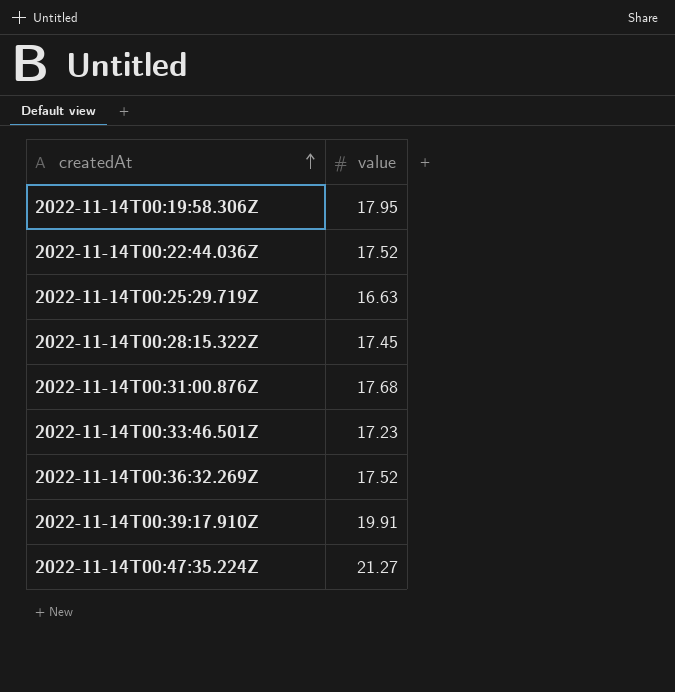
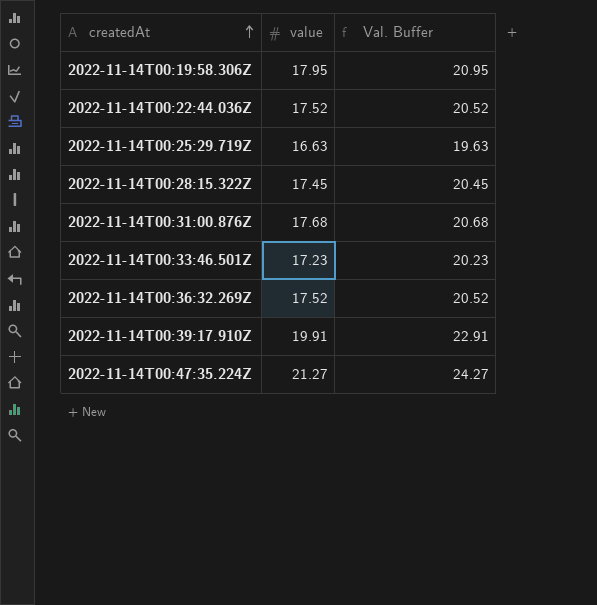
column Val. Buffer | formula: none -> [value] + 3

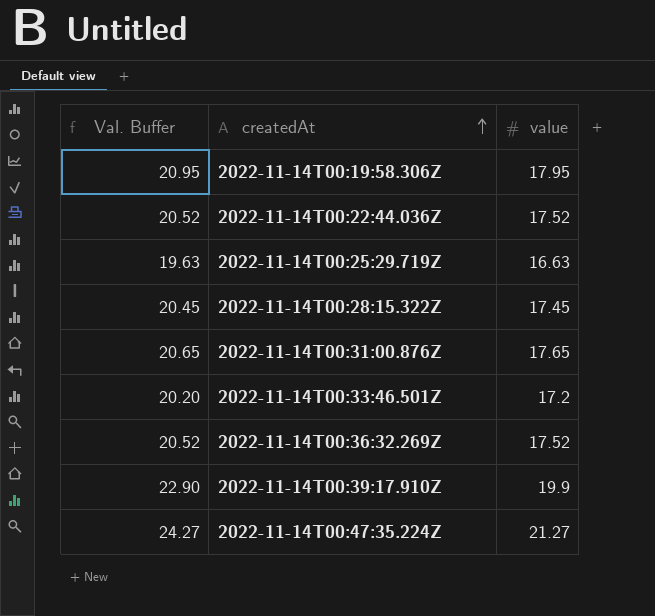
column Val. Buffer | position: 3 -> 1
2022-11-14T00:31:00.876Z | Val. Buffer: 20.68 -> 20.65
2022-11-14T00:31:00.876Z | value: 17.68 -> 17.65
2022-11-14T00:33:46.501Z | Val. Buffer: 20.23 -> 20.20
2022-11-14T00:33:46.501Z | value: 17.23 -> 17.2
2022-11-14T00:39:17.910Z | Val. Buffer: 22.91 -> 22.90
2022-11-14T00:39:17.910Z | value: 19.91 -> 19.9

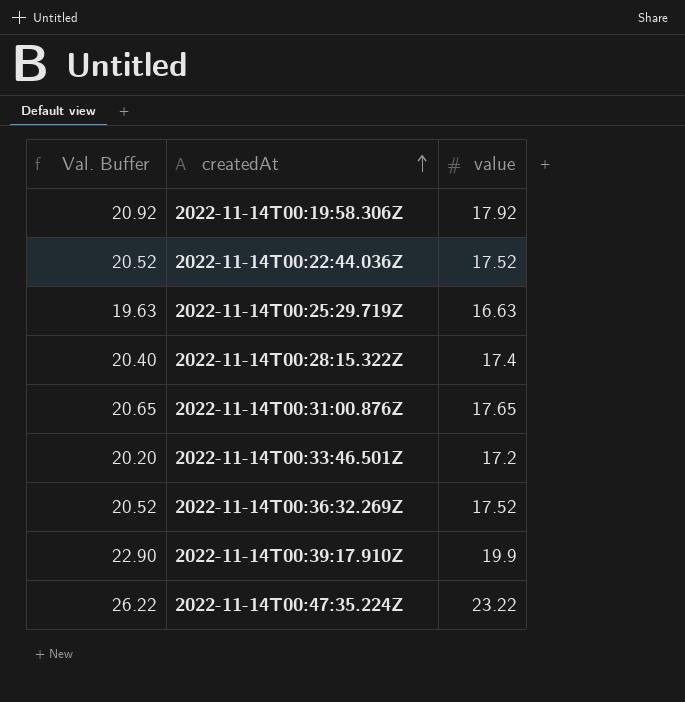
2022-11-14T00:19:58.306Z | Val. Buffer: 20.95 -> 20.92
2022-11-14T00:19:58.306Z | value: 17.95 -> 17.92
2022-11-14T00:28:15.322Z | Val. Buffer: 20.45 -> 20.40
2022-11-14T00:28:15.322Z | value: 17.45 -> 17.4
2022-11-14T00:47:35.224Z | Val. Buffer: 24.27 -> 26.22
2022-11-14T00:47:35.224Z | value: 21.27 -> 23.22

